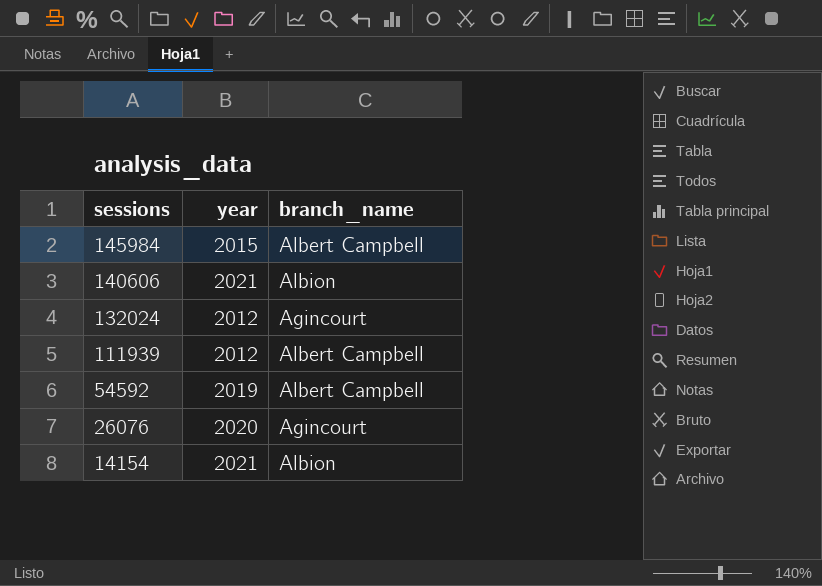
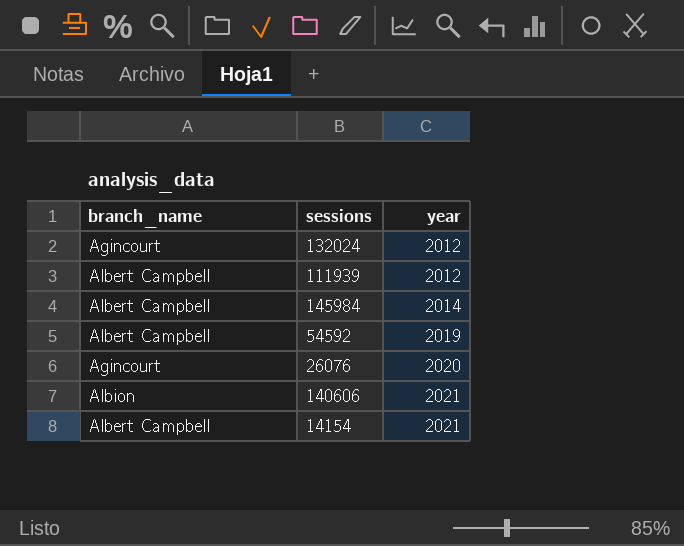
row order: sessions descending -> year ascending
column branch_name | position: 3 -> 1
145984 | year: 2015 -> 2014
14154 | branch_name: Albion -> Albert Campbell

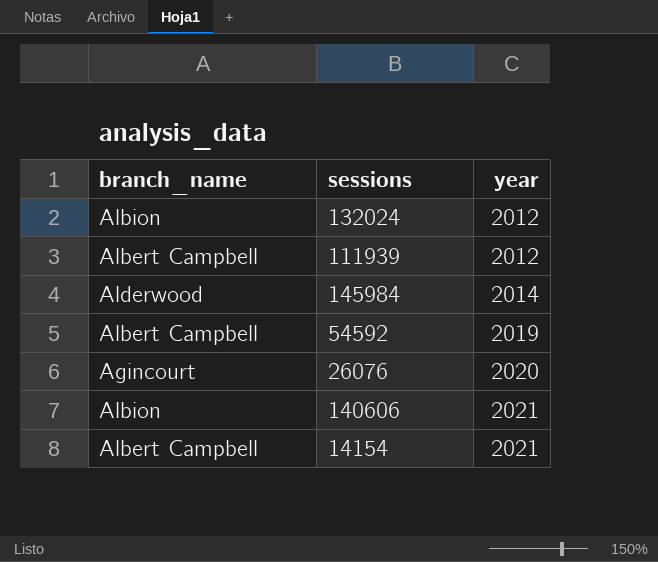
132024 | branch_name: Agincourt -> Albion
145984 | branch_name: Albert Campbell -> Alderwood

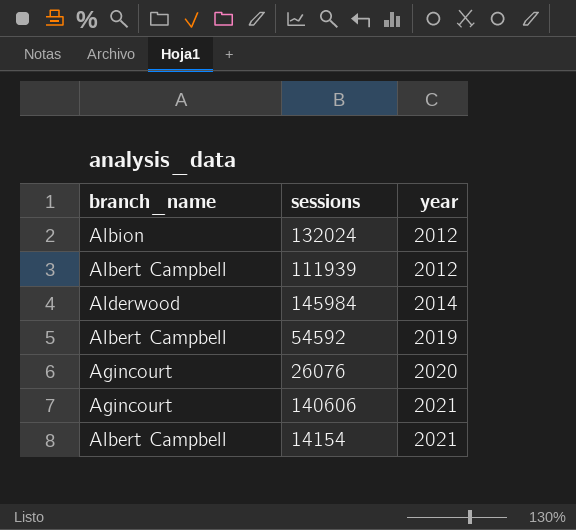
140606 | branch_name: Albion -> Agincourt

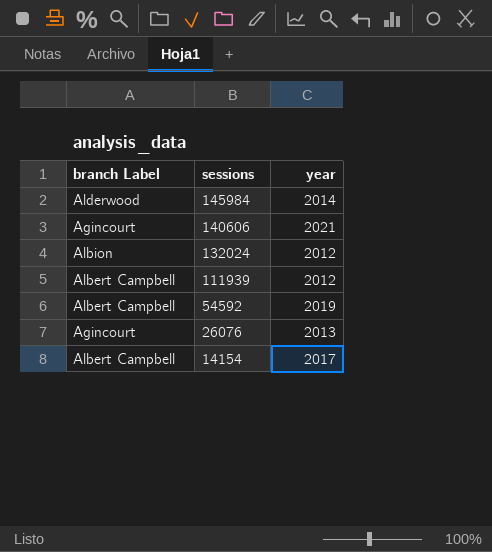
row order: year ascending -> sessions descending
column name: branch_name -> branch Label
26076 | year: 2020 -> 2013
14154 | year: 2021 -> 2017

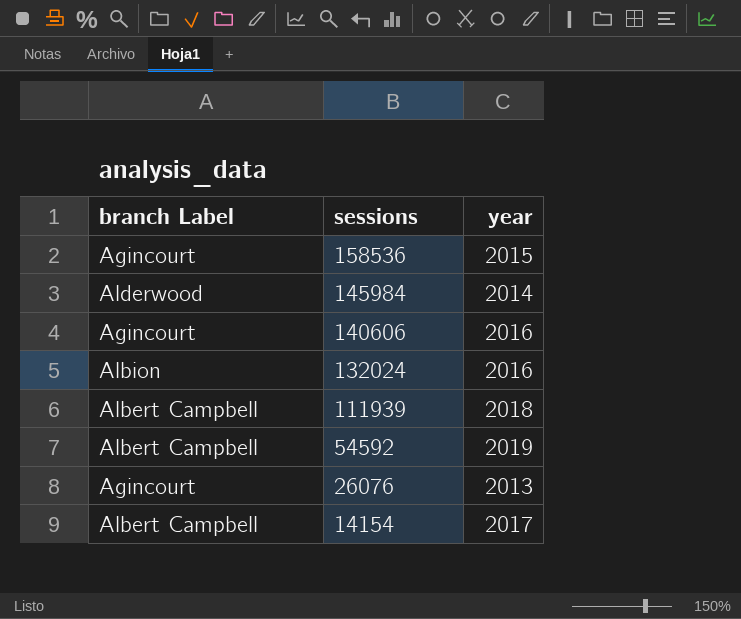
row 158536: none -> Agincourt | 2015
140606 | year: 2021 -> 2016
132024 | year: 2012 -> 2016
111939 | year: 2012 -> 2018

